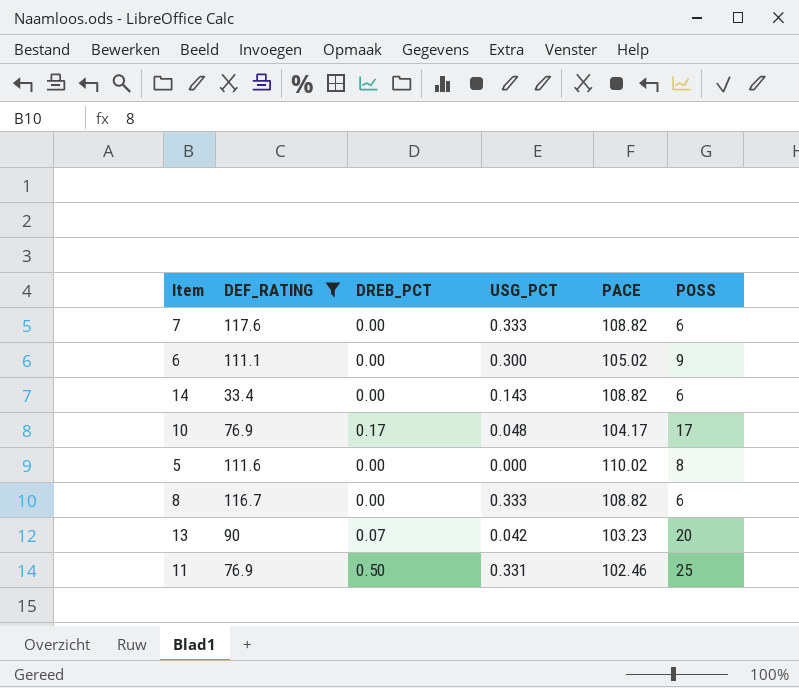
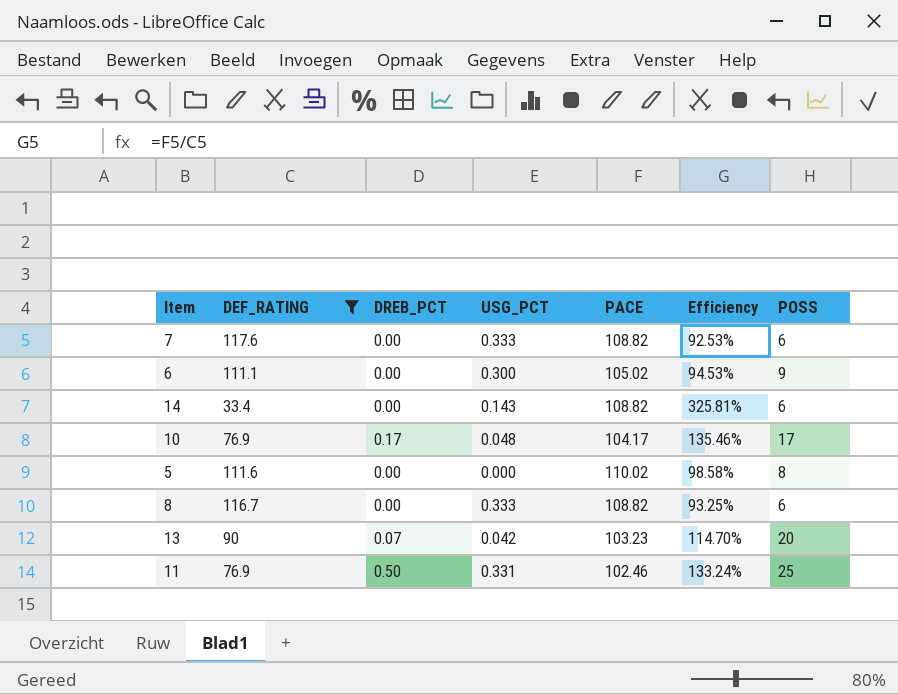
column Efficiency | formula: none -> [PACE] / [DEF_RATING]

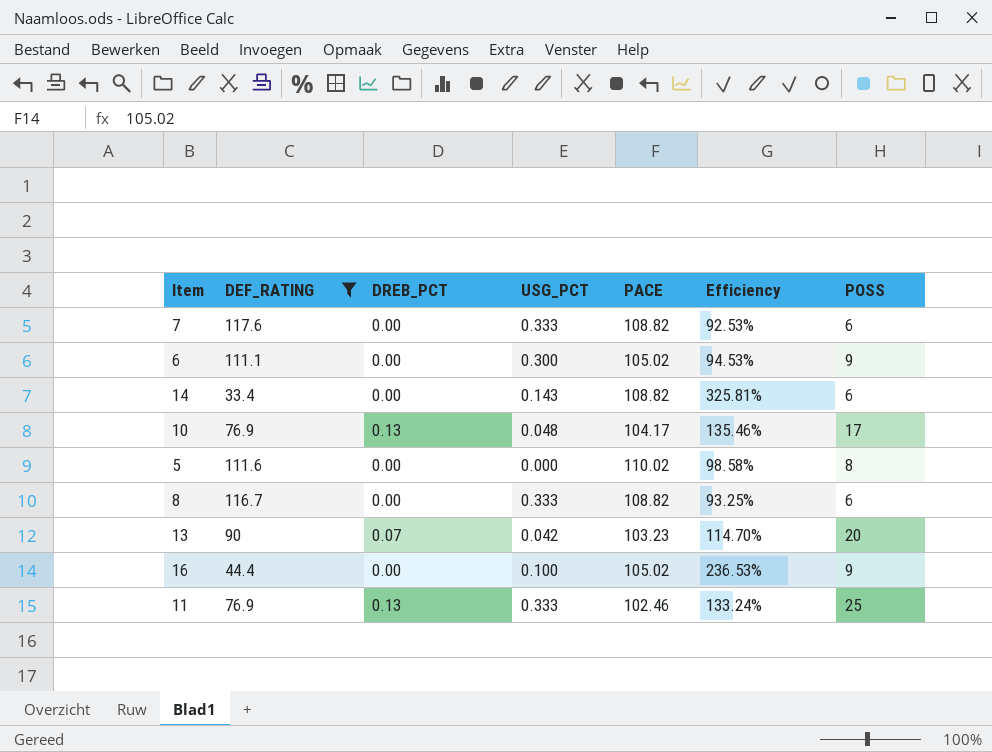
10 | DREB_PCT: 0.17 -> 0.13
row 16: none -> 44.4 | 0.00 | 0.100 | 105.02 | 236.53% | 9
11 | DREB_PCT: 0.50 -> 0.13
11 | USG_PCT: 0.331 -> 0.333

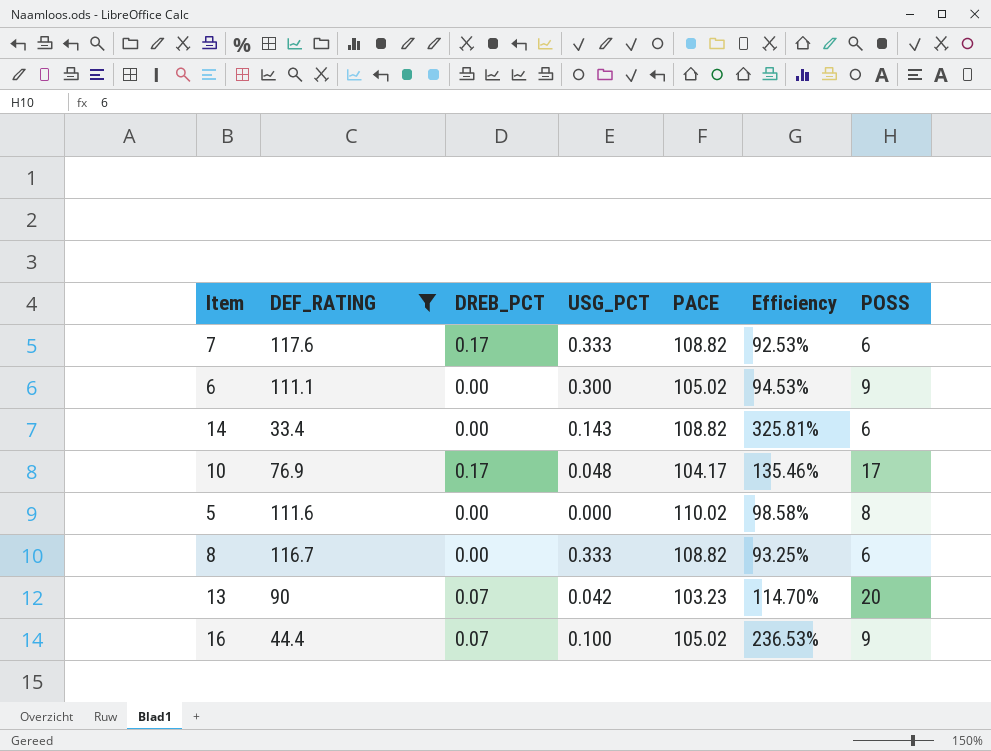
row 11: 76.9 | 0.13 | 0.333 | 102.46 | 133.24% | 25 -> none
7 | DREB_PCT: 0.00 -> 0.17
10 | DREB_PCT: 0.13 -> 0.17
16 | DREB_PCT: 0.00 -> 0.07

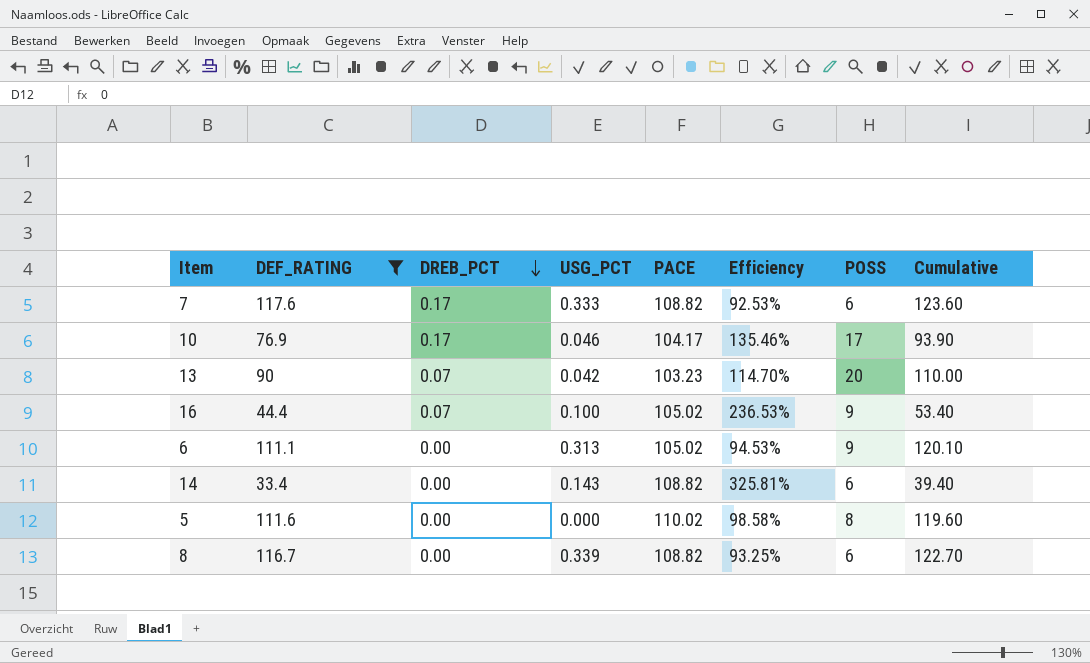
row order: none -> DREB_PCT descending
column Cumulative | formula: none -> [DEF_RATING] + [POSS]
10 | USG_PCT: 0.048 -> 0.046
6 | USG_PCT: 0.300 -> 0.313
8 | USG_PCT: 0.333 -> 0.339

